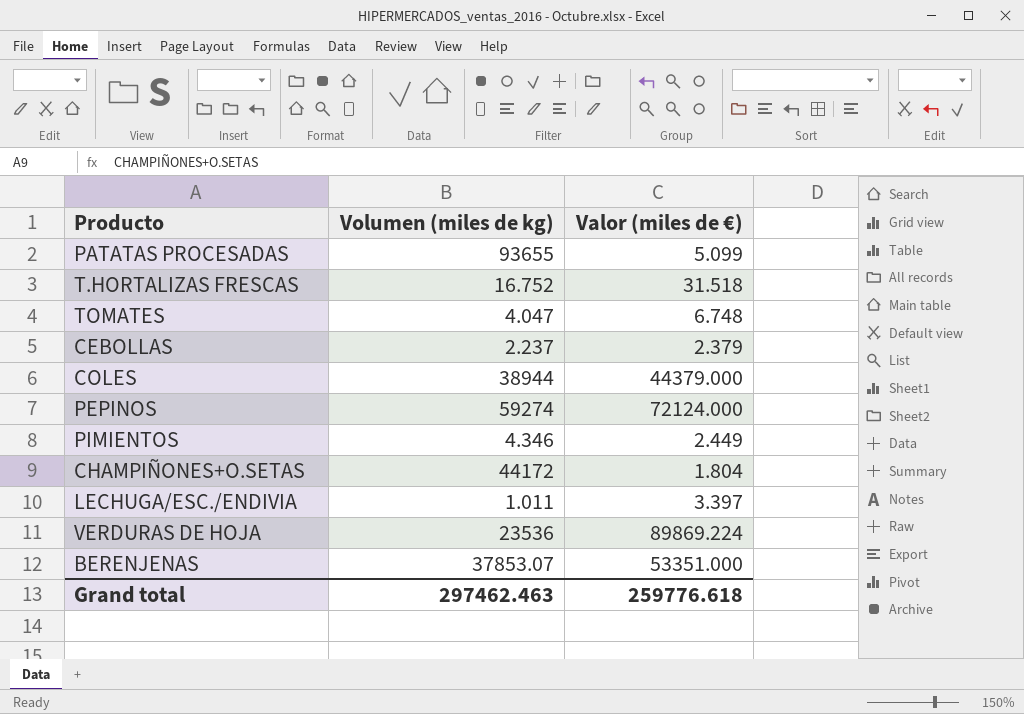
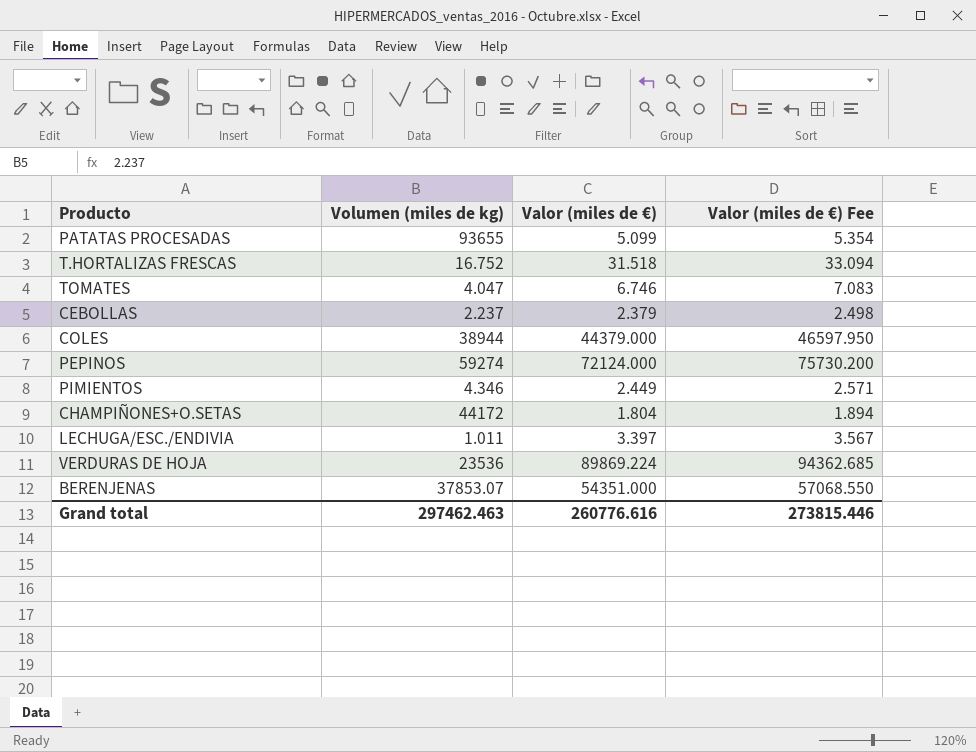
column Valor (miles de €) Fee | formula: none -> [Valor (miles de €)] * 1.05
TOMATES | Valor (miles de €): 6.748 -> 6.746
BERENJENAS | Valor (miles de €): 53351.000 -> 54351.000
Grand total | Valor (miles de €): 259776.618 -> 260776.616

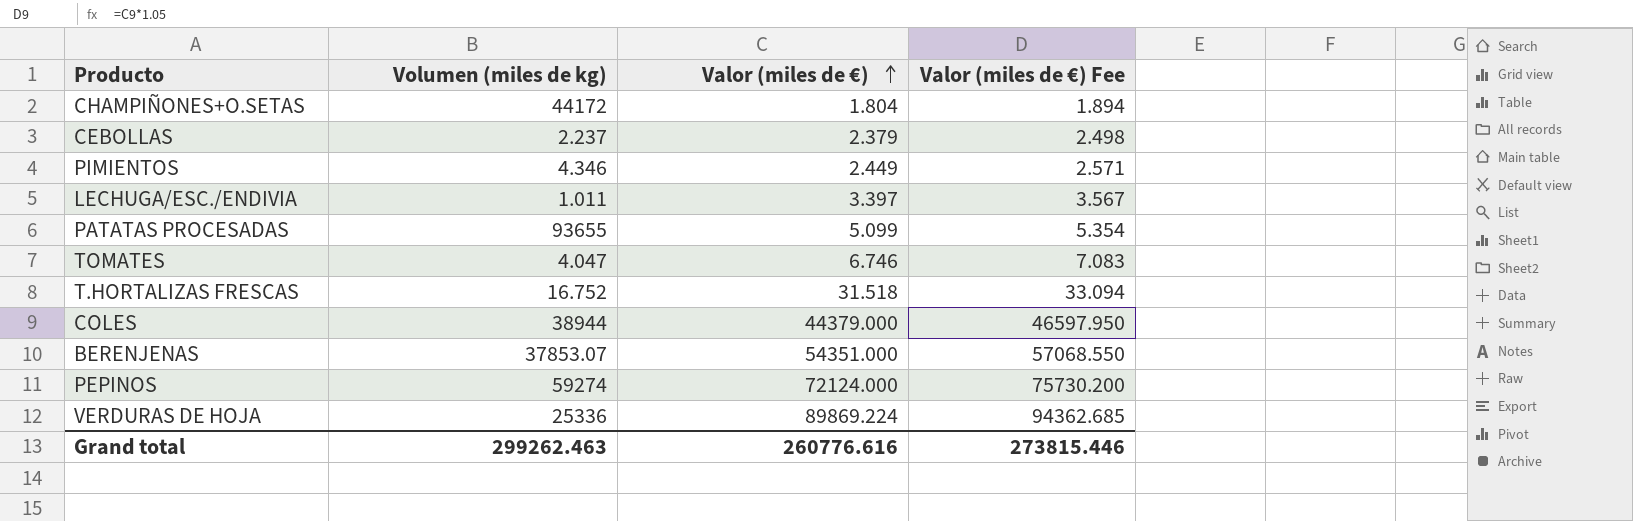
row order: none -> Valor (miles de €) ascending
VERDURAS DE HOJA | Volumen (miles de kg): 23536 -> 25336
Grand total | Volumen (miles de kg): 297462.463 -> 299262.463

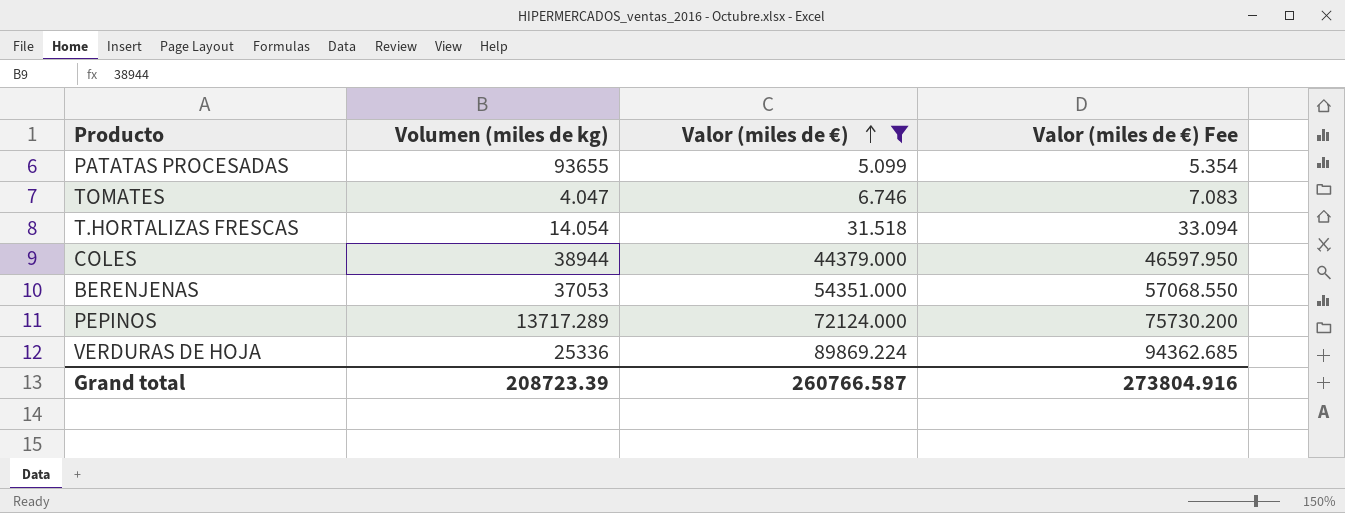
filter: none -> Valor (miles de €) >= 5.099
T.HORTALIZAS FRESCAS | Volumen (miles de kg): 16.752 -> 14.054
BERENJENAS | Volumen (miles de kg): 37853.07 -> 37053
PEPINOS | Volumen (miles de kg): 59274 -> 13717.289
Grand total | Volumen (miles de kg): 299262.463 -> 208723.39
Grand total | Valor (miles de €): 260776.616 -> 260766.587
Grand total | Valor (miles de €) Fee: 273815.446 -> 273804.916

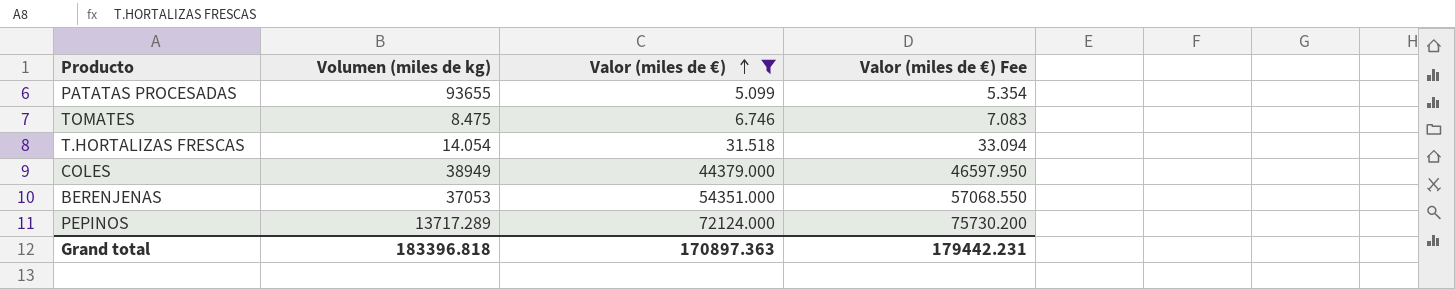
row VERDURAS DE HOJA: 25336 | 89869.224 | 94362.685 -> none
TOMATES | Volumen (miles de kg): 4.047 -> 8.475
COLES | Volumen (miles de kg): 38944 -> 38949
Grand total | Volumen (miles de kg): 208723.39 -> 183396.818
Grand total | Valor (miles de €): 260766.587 -> 170897.363
Grand total | Valor (miles de €) Fee: 273804.916 -> 179442.231

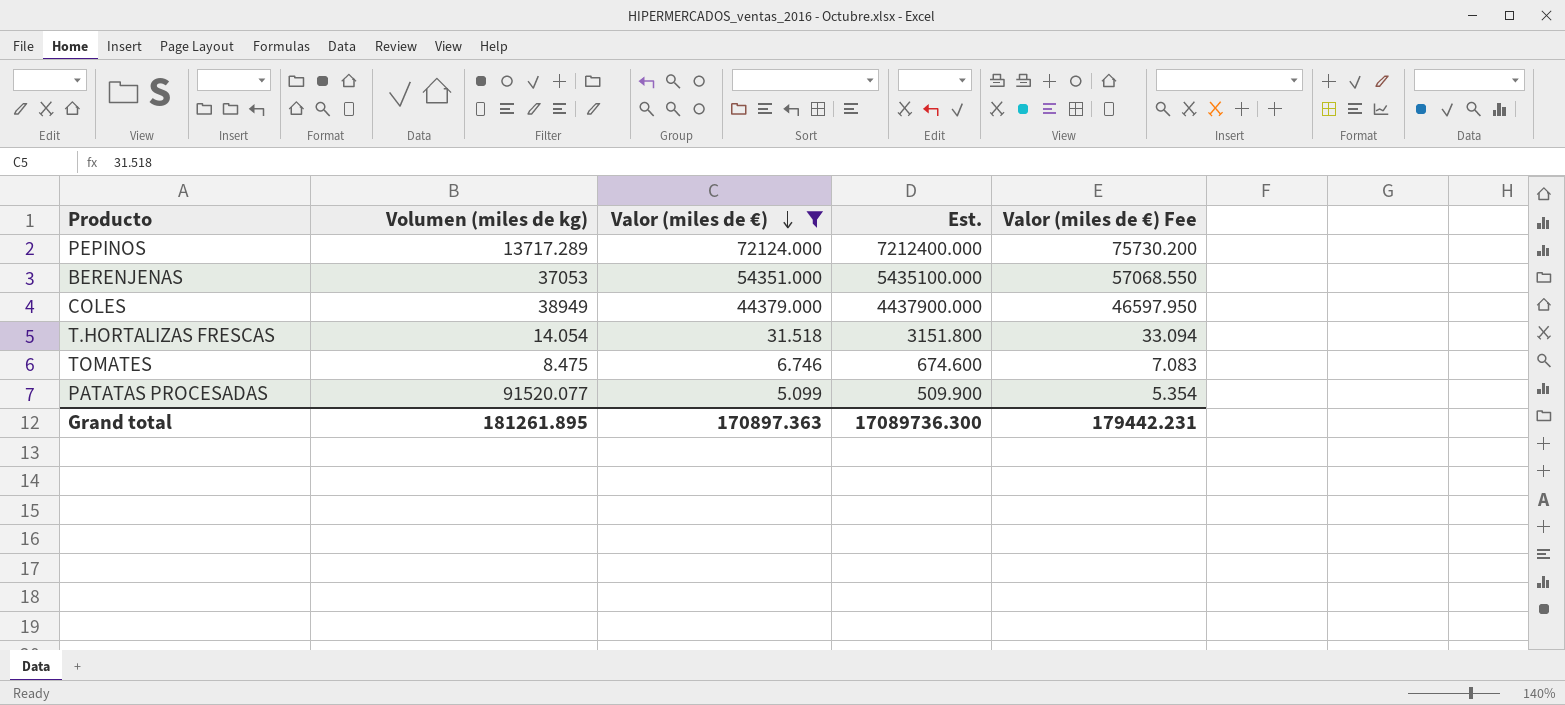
row order: Valor (miles de €) ascending -> Valor (miles de €) descending
column Est. | formula: none -> [Valor (miles de €)] * 100
PATATAS PROCESADAS | Volumen (miles de kg): 93655 -> 91520.077
Grand total | Volumen (miles de kg): 183396.818 -> 181261.895

